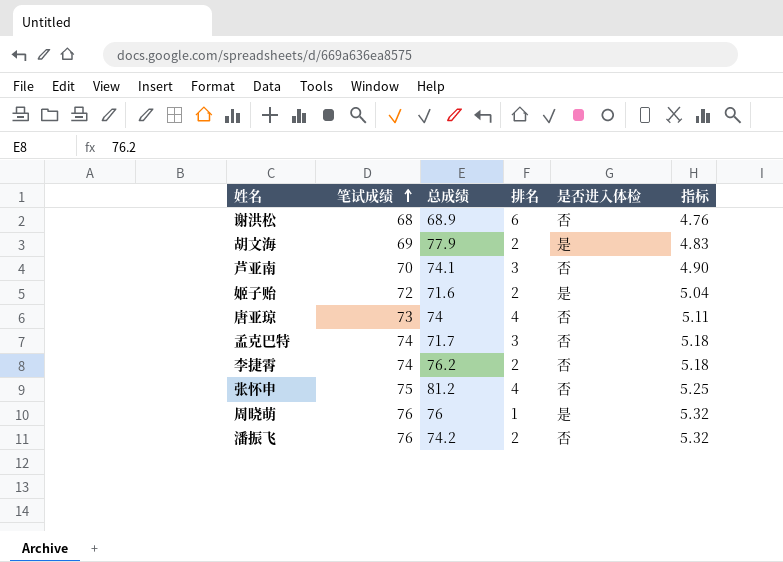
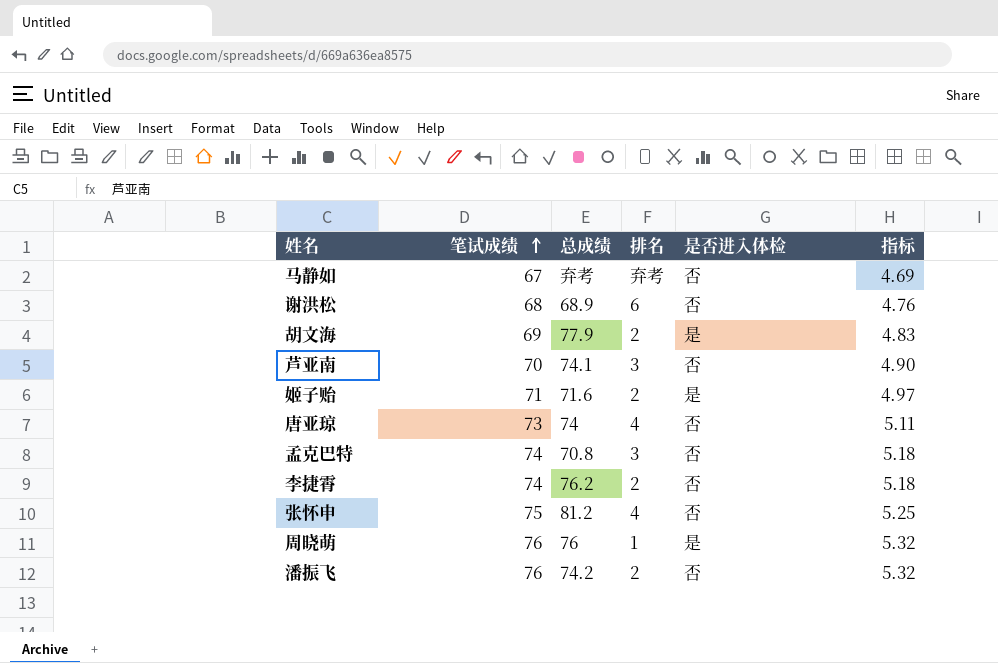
row 马静如: none -> 67 | 弃考 | 弃考 | 否 | 4.69
姬子贻 | 笔试成绩: 72 -> 71
姬子贻 | 指标: 5.04 -> 4.97
孟克巴特 | 总成绩: 71.7 -> 70.8

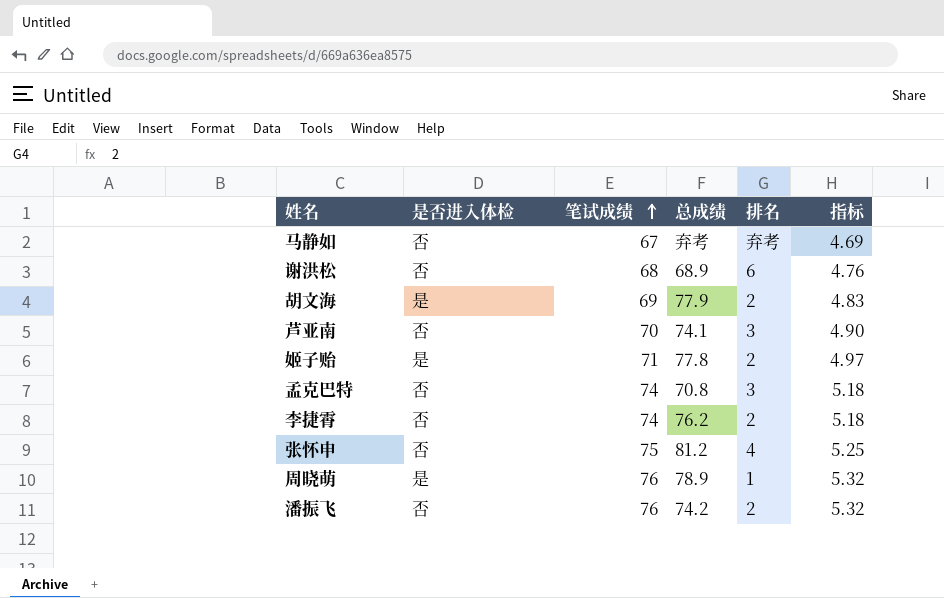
column 是否进入体检 | position: 5 -> 2
row 唐亚琼: 73 | 74 | 4 | 否 | 5.11 -> none
姬子贻 | 总成绩: 71.6 -> 77.8
周晓萌 | 总成绩: 76 -> 78.9

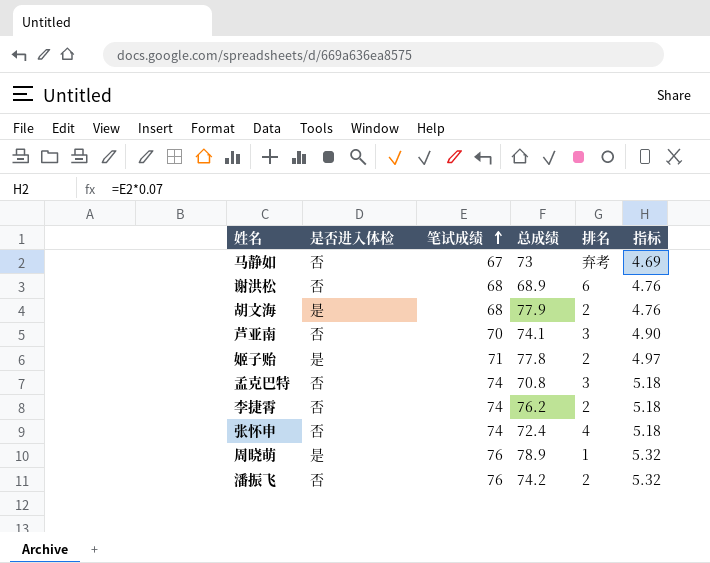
马静如 | 总成绩: 弃考 -> 73
胡文海 | 笔试成绩: 69 -> 68
胡文海 | 指标: 4.83 -> 4.76
张怀申 | 笔试成绩: 75 -> 74
张怀申 | 总成绩: 81.2 -> 72.4
张怀申 | 指标: 5.25 -> 5.18

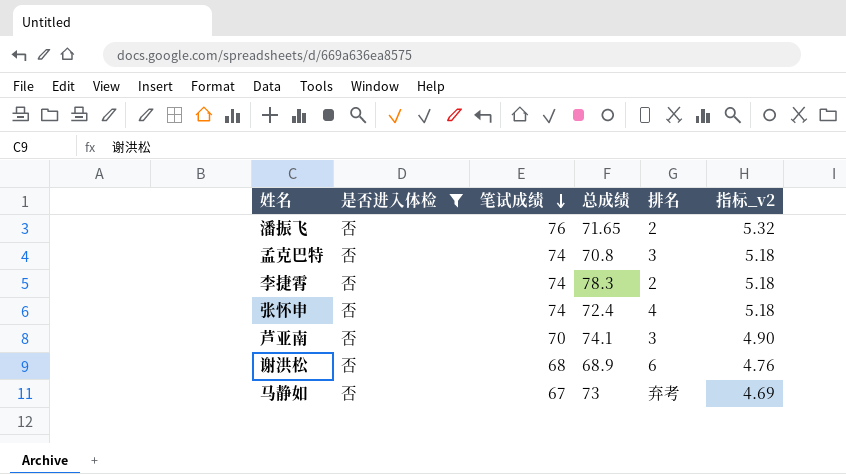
filter: none -> 是否进入体检 = 否
row order: 笔试成绩 ascending -> 笔试成绩 descending
column name: 指标 -> 指标_v2
潘振飞 | 总成绩: 74.2 -> 71.65
李捷霄 | 总成绩: 76.2 -> 78.3

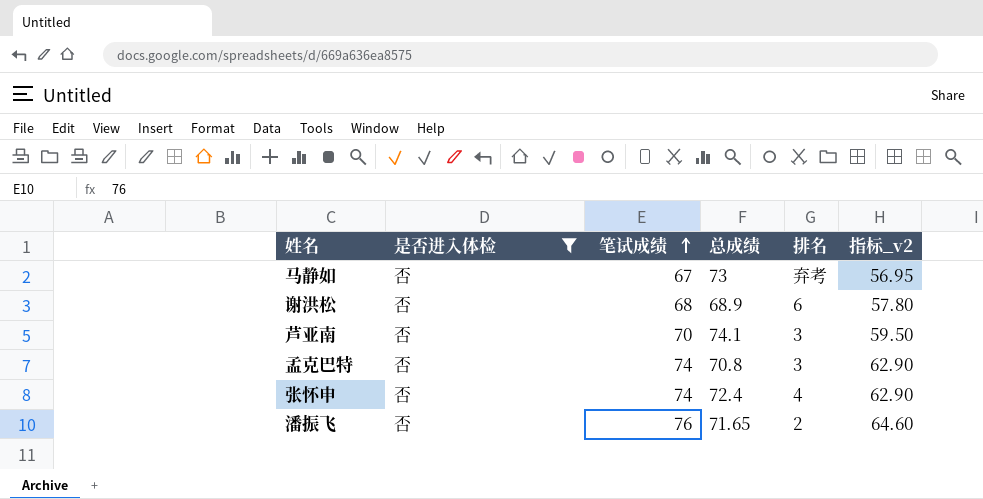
row order: 笔试成绩 descending -> 笔试成绩 ascending
column 指标_v2 | formula: [笔试成绩] * 0.07 -> [笔试成绩] * 0.85
row 李捷霄: 否 | 74 | 78.3 | 2 | 5.18 -> none

